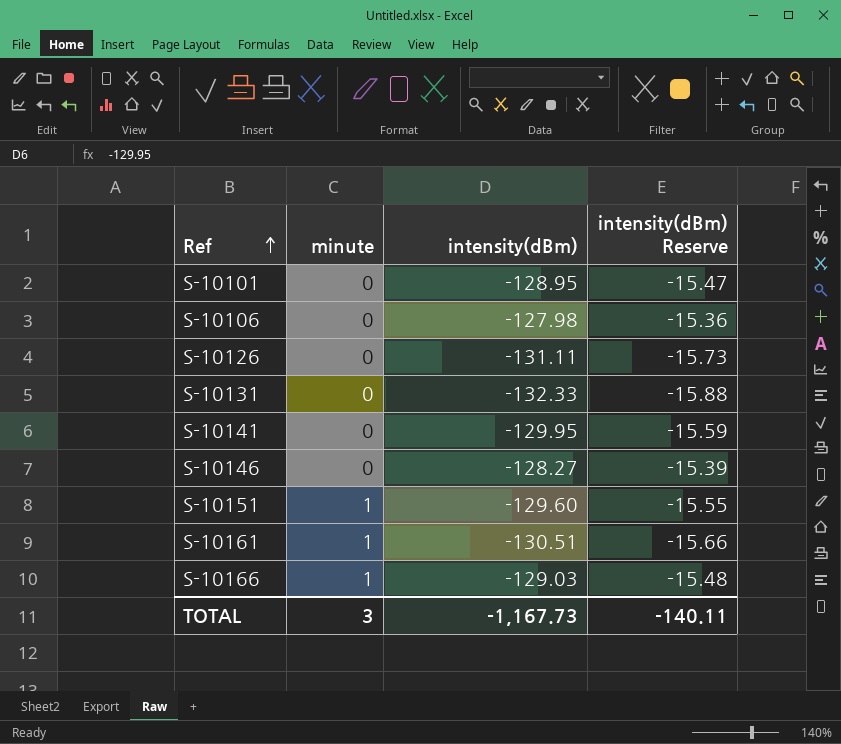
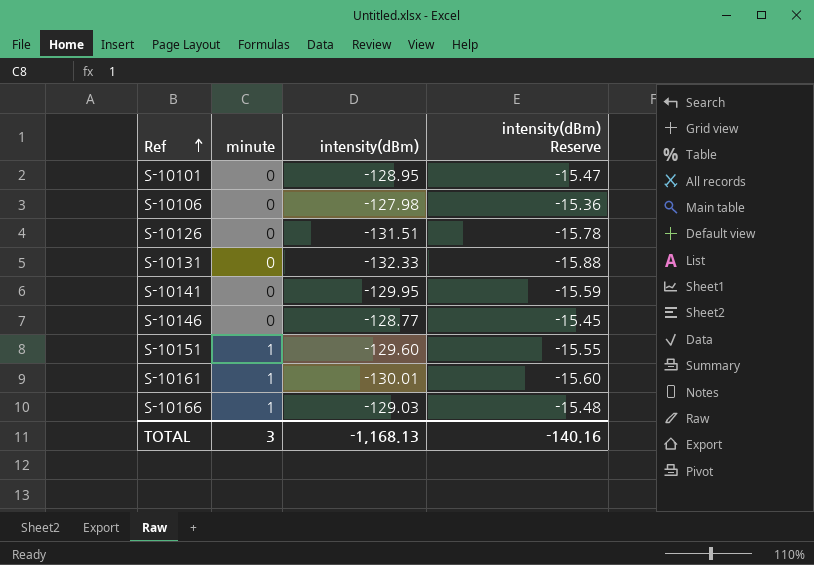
S-10126 | intensity(dBm): -131.11 -> -131.51
S-10126 | intensity(dBm) Reserve: -15.73 -> -15.78
S-10146 | intensity(dBm): -128.27 -> -128.77
S-10146 | intensity(dBm) Reserve: -15.39 -> -15.45
S-10161 | intensity(dBm): -130.51 -> -130.01
S-10161 | intensity(dBm) Reserve: -15.66 -> -15.60
TOTAL | intensity(dBm): -1,167.73 -> -1,168.13
TOTAL | intensity(dBm) Reserve: -140.11 -> -140.16

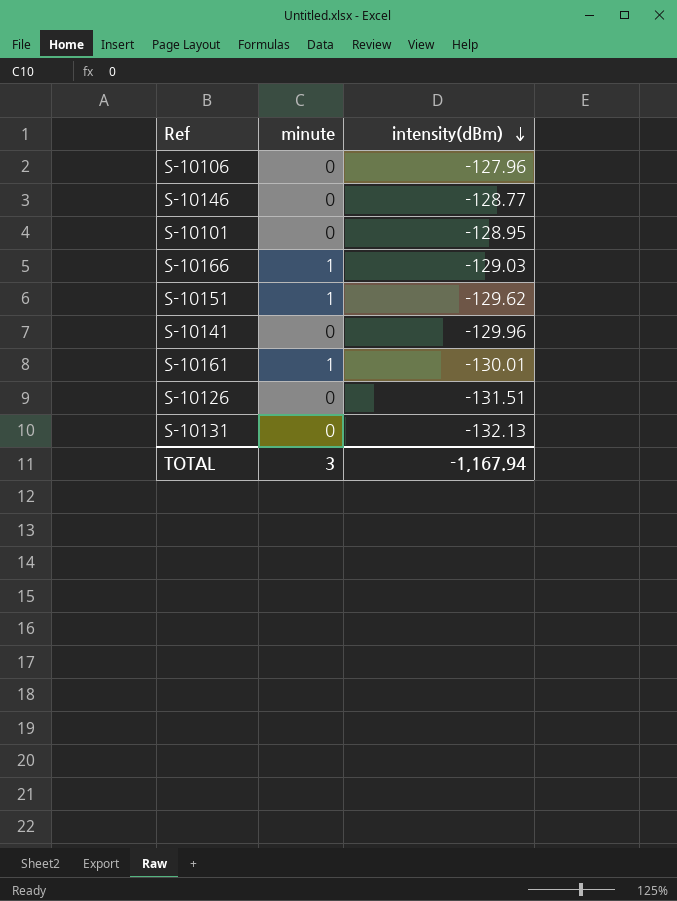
row order: Ref ascending -> intensity(dBm) descending
column intensity(dBm) Reserve | formula: [intensity(dBm)] * 0.12 -> none
S-10106 | intensity(dBm): -127.98 -> -127.96
S-10151 | intensity(dBm): -129.60 -> -129.62
S-10141 | intensity(dBm): -129.95 -> -129.96
S-10131 | intensity(dBm): -132.33 -> -132.13
TOTAL | intensity(dBm): -1,168.13 -> -1,167.94

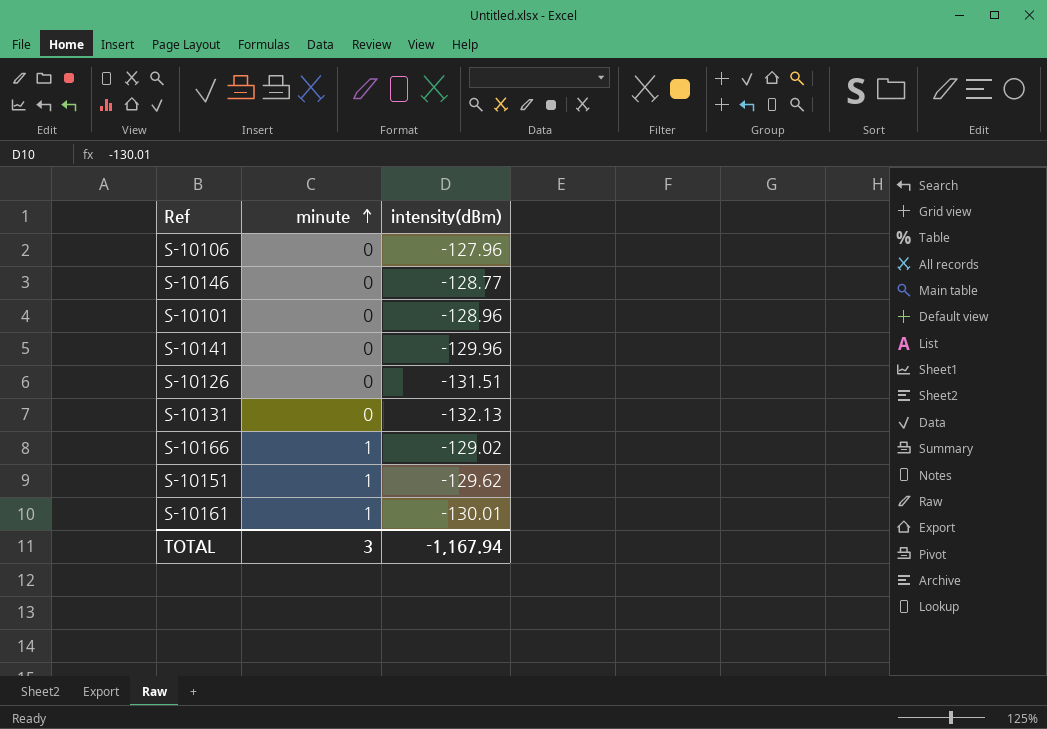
row order: intensity(dBm) descending -> minute ascending
S-10101 | intensity(dBm): -128.95 -> -128.96
S-10166 | intensity(dBm): -129.03 -> -129.02

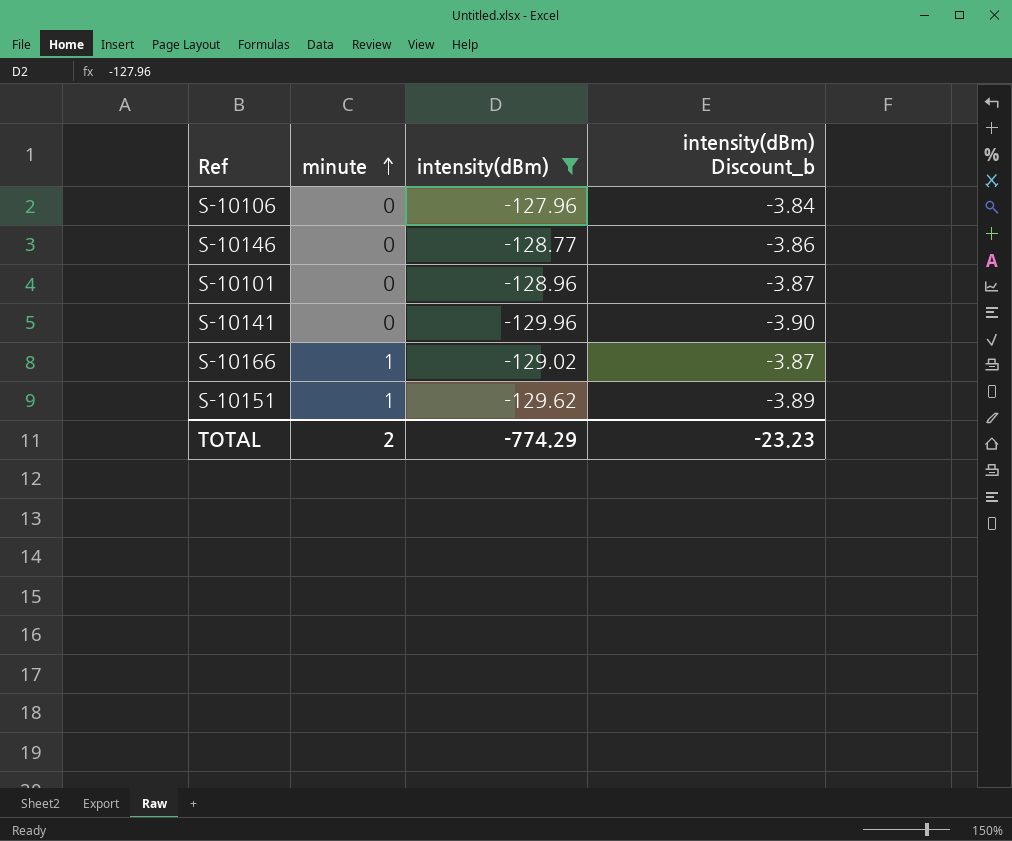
filter: none -> intensity(dBm) >= -129.96
column intensity(dBm) Discount_b | formula: none -> [intensity(dBm)] * 0.03
TOTAL | minute: 3 -> 2
TOTAL | intensity(dBm): -1,167.94 -> -774.29

